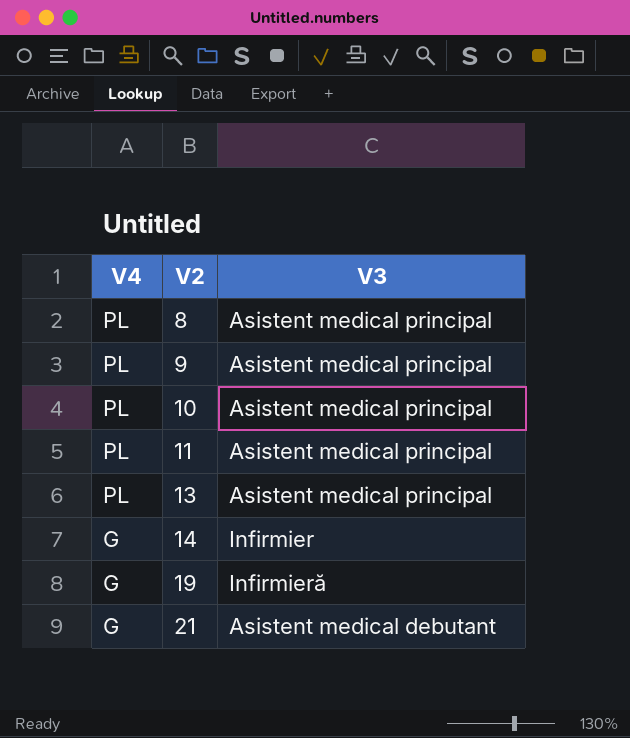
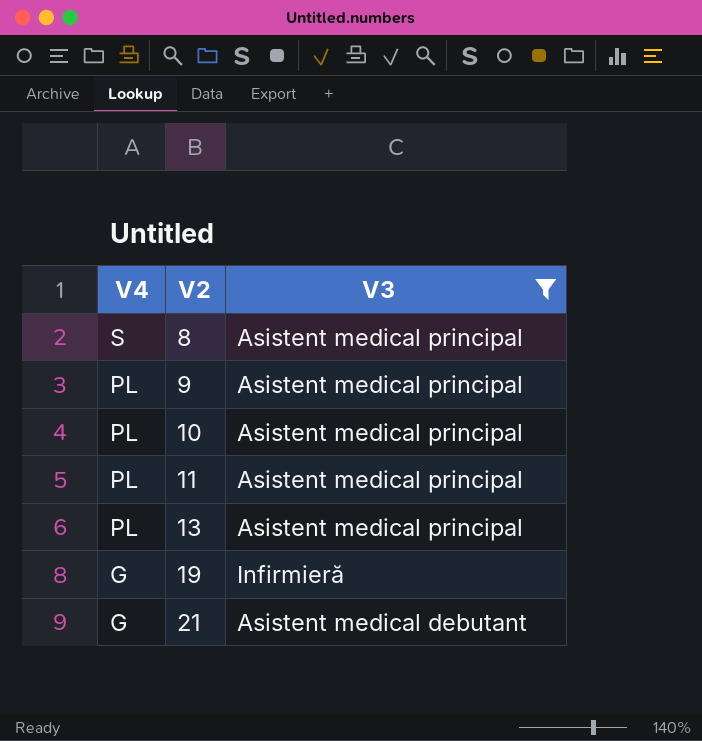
filter: none -> V3 != Infirmier
8 | V4: PL -> S

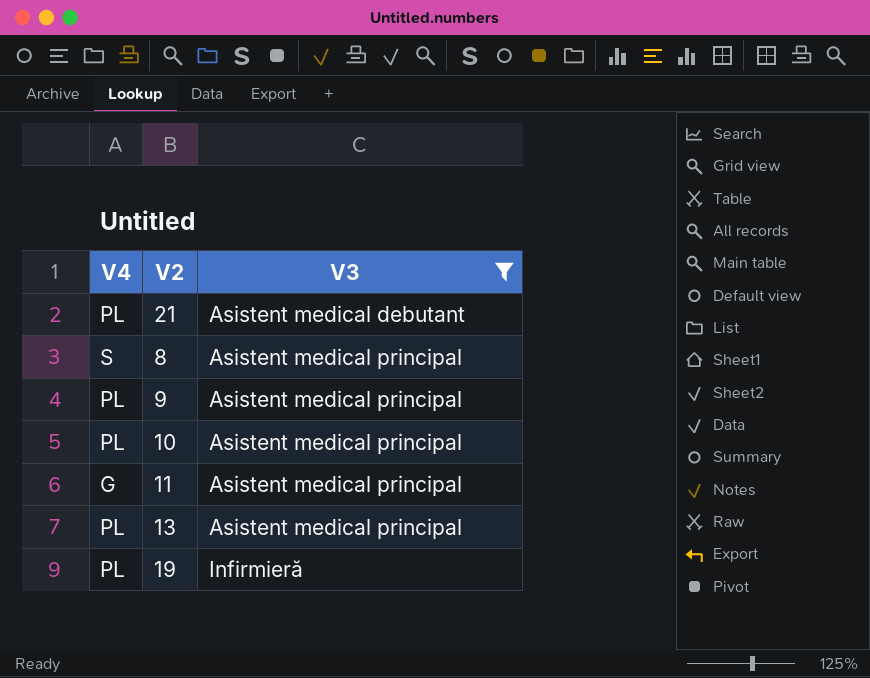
row order: V4 descending -> V3 ascending
21 | V4: G -> PL
11 | V4: PL -> G
19 | V4: G -> PL

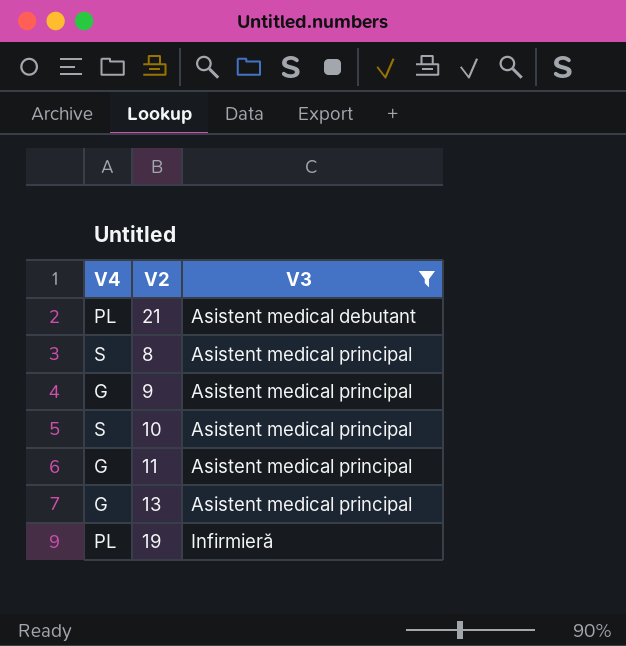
9 | V4: PL -> G
10 | V4: PL -> S
13 | V4: PL -> G

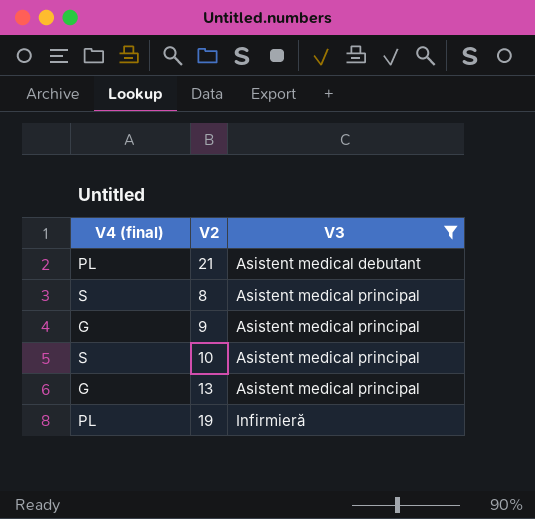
column name: V4 -> V4 (final)
row 11: G | Asistent medical principal -> none

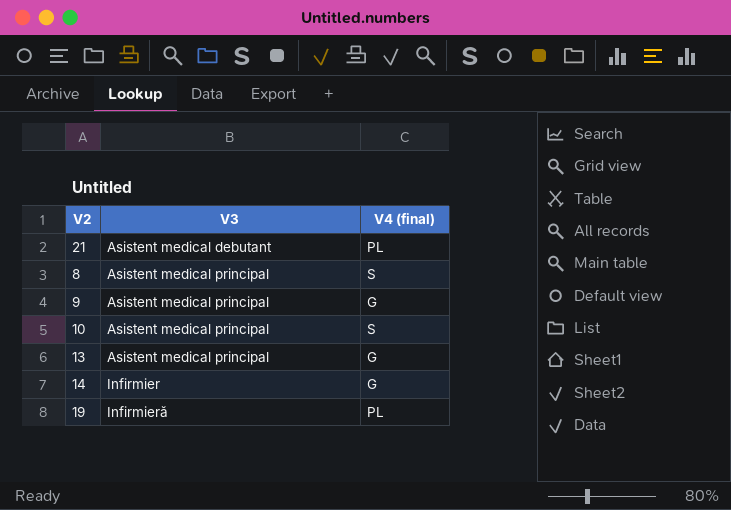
filter: V3 != Infirmier -> none
column V4 (final) | position: 1 -> 3

